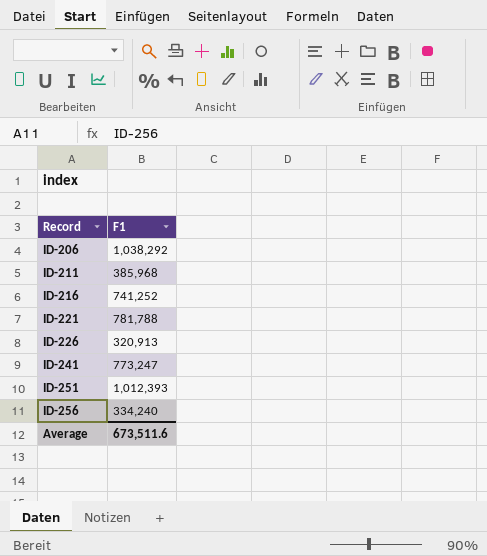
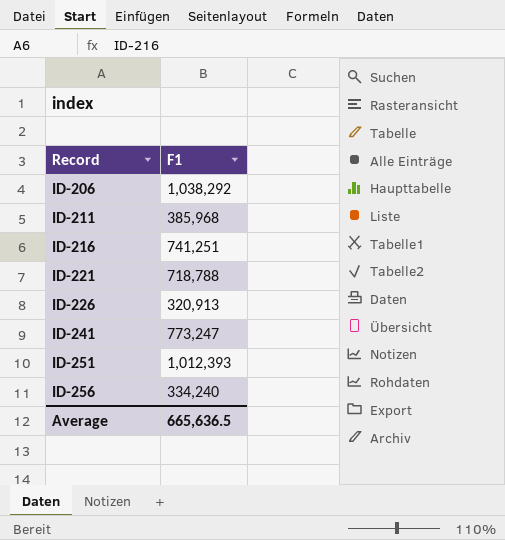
ID-216 | F1: 741,252 -> 741,251
ID-221 | F1: 781,788 -> 718,788
Average | F1: 673,511.6 -> 665,636.5

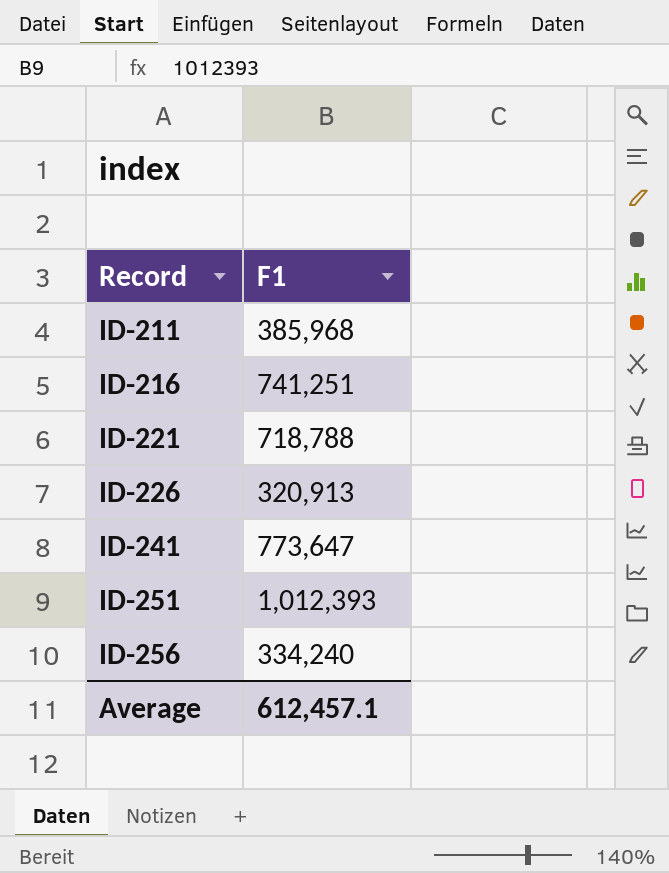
row ID-206: 1,038,292 -> none
ID-241 | F1: 773,247 -> 773,647
Average | F1: 665,636.5 -> 612,457.1

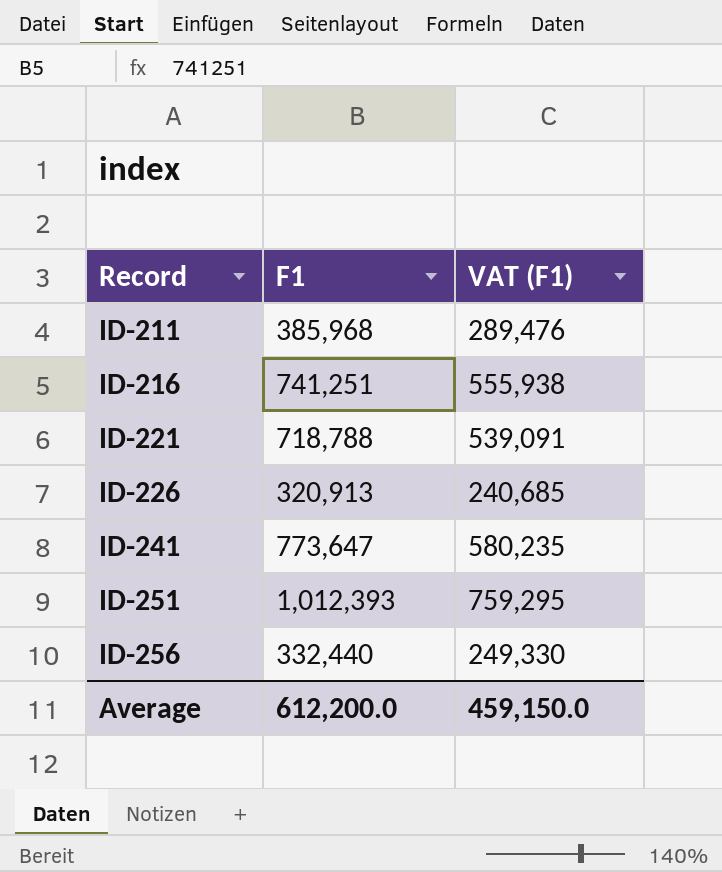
column VAT (F1) | formula: none -> [F1] * 0.75
ID-256 | F1: 334,240 -> 332,440
Average | F1: 612,457.1 -> 612,200.0

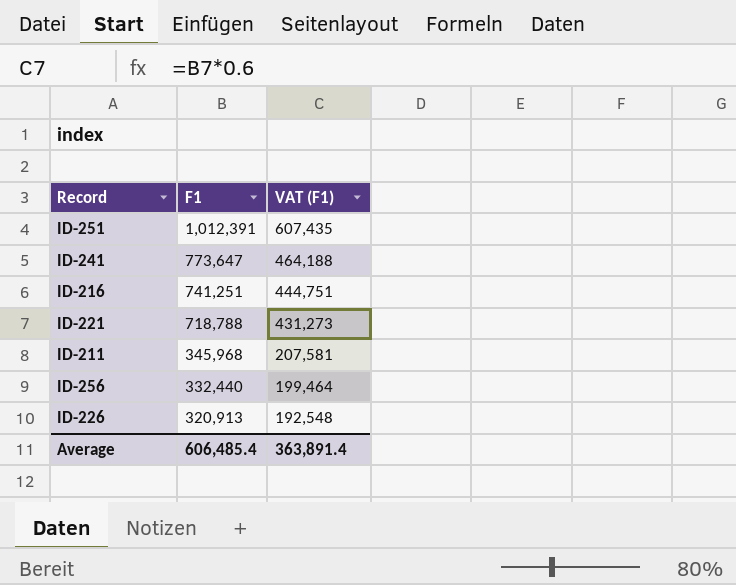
row order: Record ascending -> F1 descending
column VAT (F1) | formula: [F1] * 0.75 -> [F1] * 0.6
ID-251 | F1: 1,012,393 -> 1,012,391
ID-211 | F1: 385,968 -> 345,968
Average | F1: 612,200.0 -> 606,485.4
Average | VAT (F1): 459,150.0 -> 363,891.4

